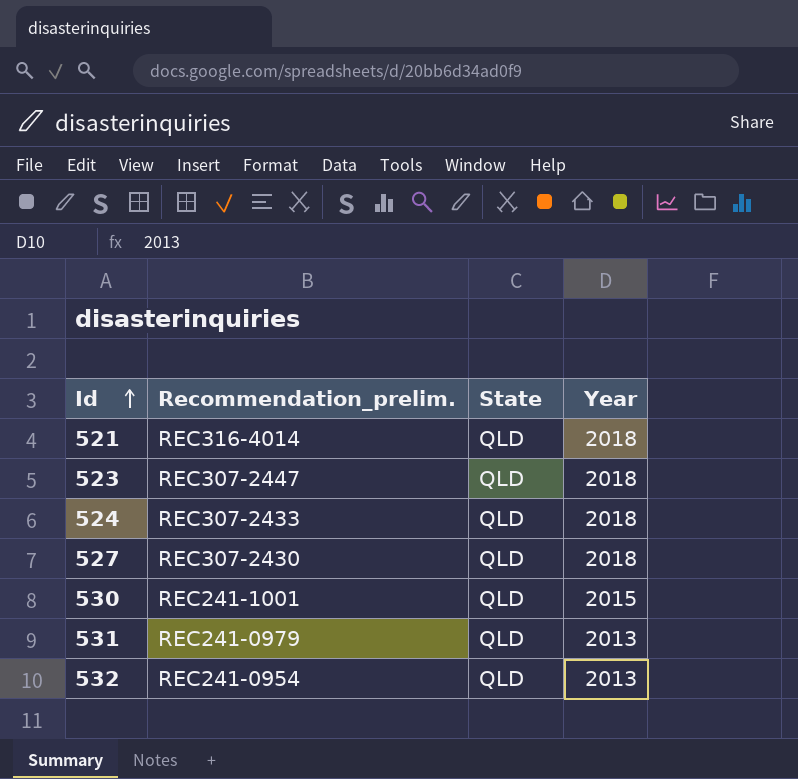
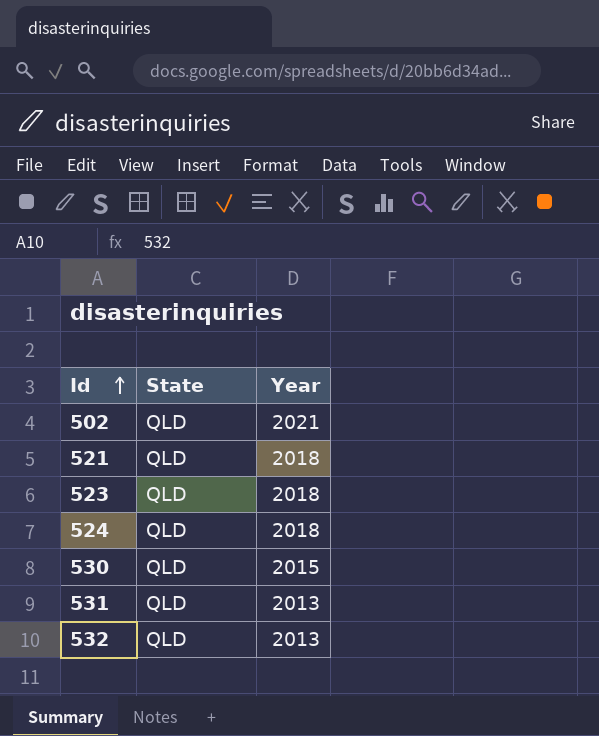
column Recommendation_prelim. | position: 2 -> none
row 527: REC307-2430 | QLD | 2018 -> none
row 502: none -> QLD | 2021

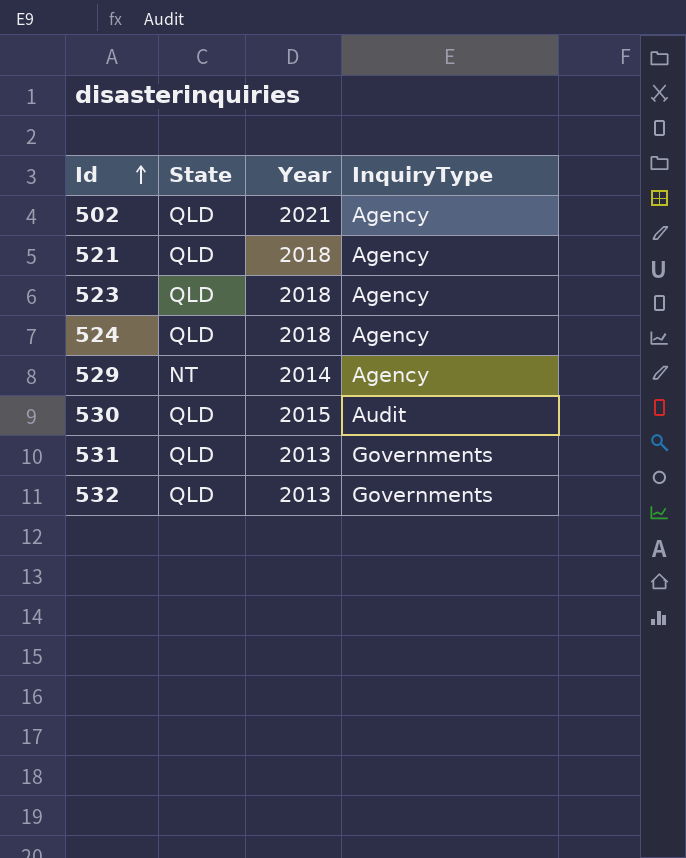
column InquiryType | position: none -> 4
row 529: none -> NT | 2014 | Agency

